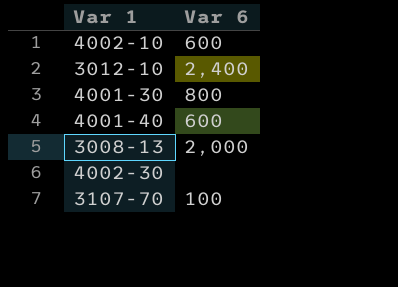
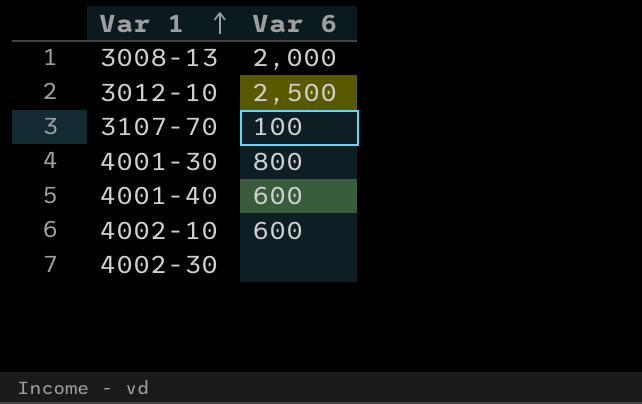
row order: none -> Var 1 ascending
3012-10 | Var 6: 2,400 -> 2,500

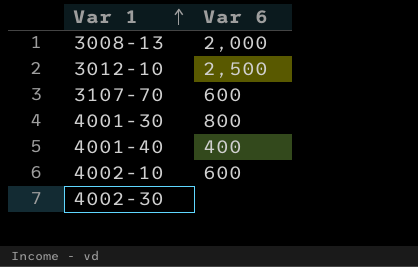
3107-70 | Var 6: 100 -> 600
4001-40 | Var 6: 600 -> 400

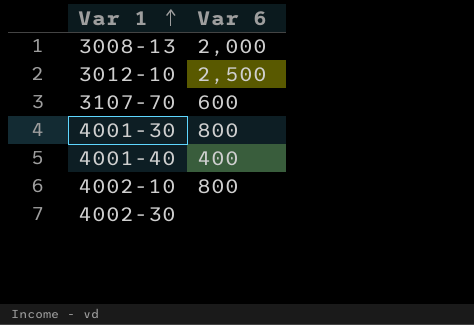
4002-10 | Var 6: 600 -> 800

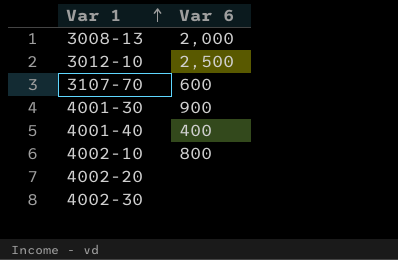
4001-30 | Var 6: 800 -> 900
row 4002-20: none -> none

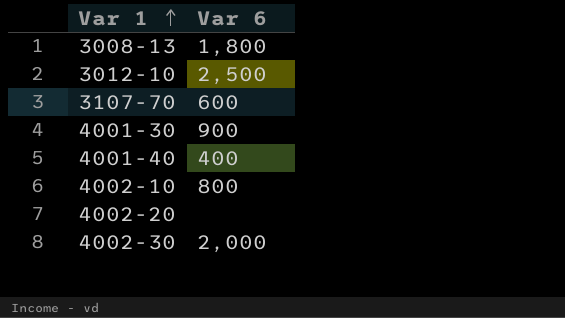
3008-13 | Var 6: 2,000 -> 1,800
4002-30 | Var 6: none -> 2,000

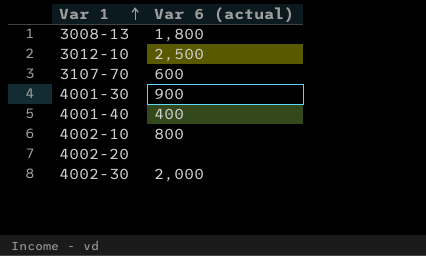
column name: Var 6 -> Var 6 (actual)

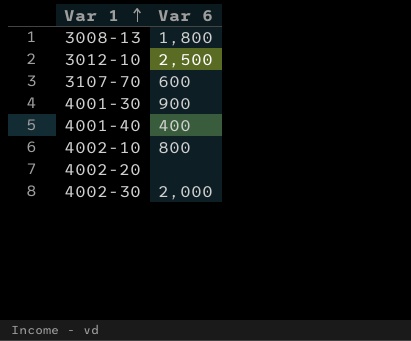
column name: Var 6 (actual) -> Var 6

